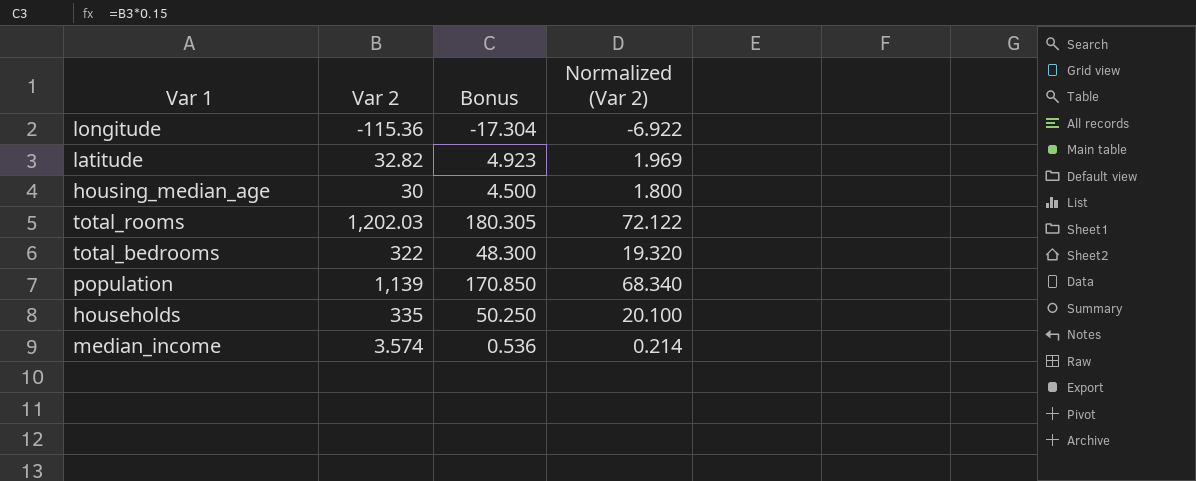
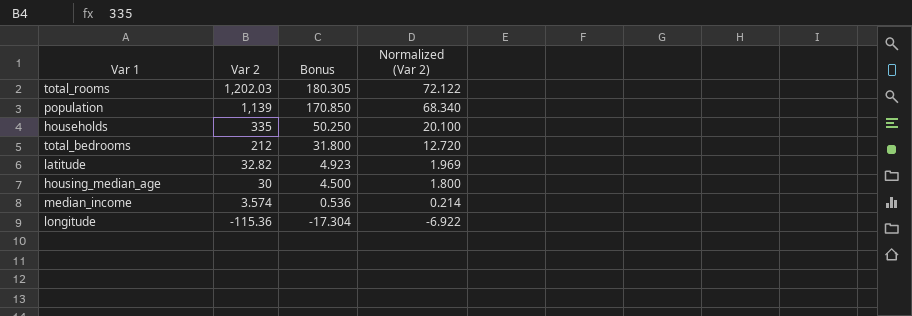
row order: none -> Var 2 descending
total_bedrooms | Var 2: 322 -> 212
total_bedrooms | Bonus: 48.300 -> 31.800
total_bedrooms | Normalized (Var 2): 19.320 -> 12.720

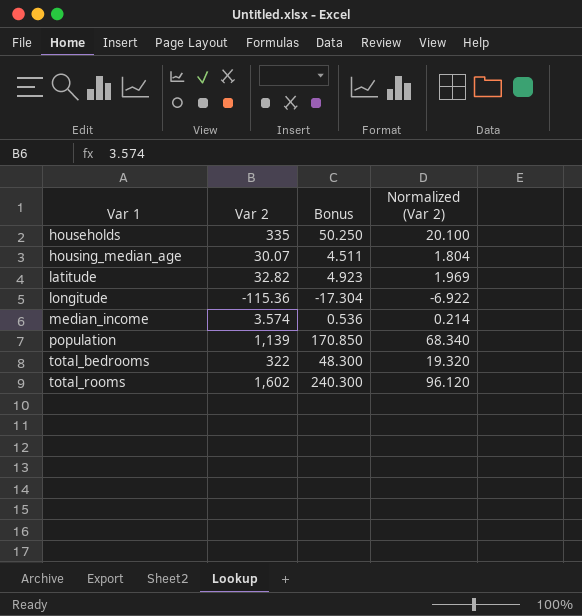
row order: Var 2 descending -> Var 1 ascending
housing_median_age | Var 2: 30 -> 30.07
housing_median_age | Bonus: 4.500 -> 4.511
housing_median_age | Normalized (Var 2): 1.800 -> 1.804
total_bedrooms | Var 2: 212 -> 322
total_bedrooms | Bonus: 31.800 -> 48.300
total_bedrooms | Normalized (Var 2): 12.720 -> 19.320
total_rooms | Var 2: 1,202.03 -> 1,602
total_rooms | Bonus: 180.305 -> 240.300
total_rooms | Normalized (Var 2): 72.122 -> 96.120

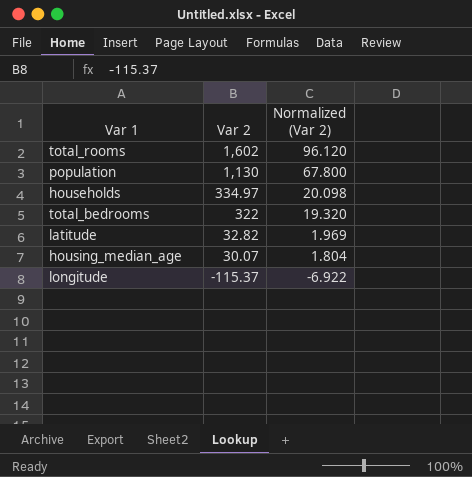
row order: Var 1 ascending -> Var 2 descending
column Bonus | formula: [Var 2] * 0.15 -> none
row median_income: 3.574 | 0.536 | 0.214 -> none
population | Var 2: 1,139 -> 1,130
population | Normalized (Var 2): 68.340 -> 67.800
households | Var 2: 335 -> 334.97
households | Normalized (Var 2): 20.100 -> 20.098
longitude | Var 2: -115.36 -> -115.37

